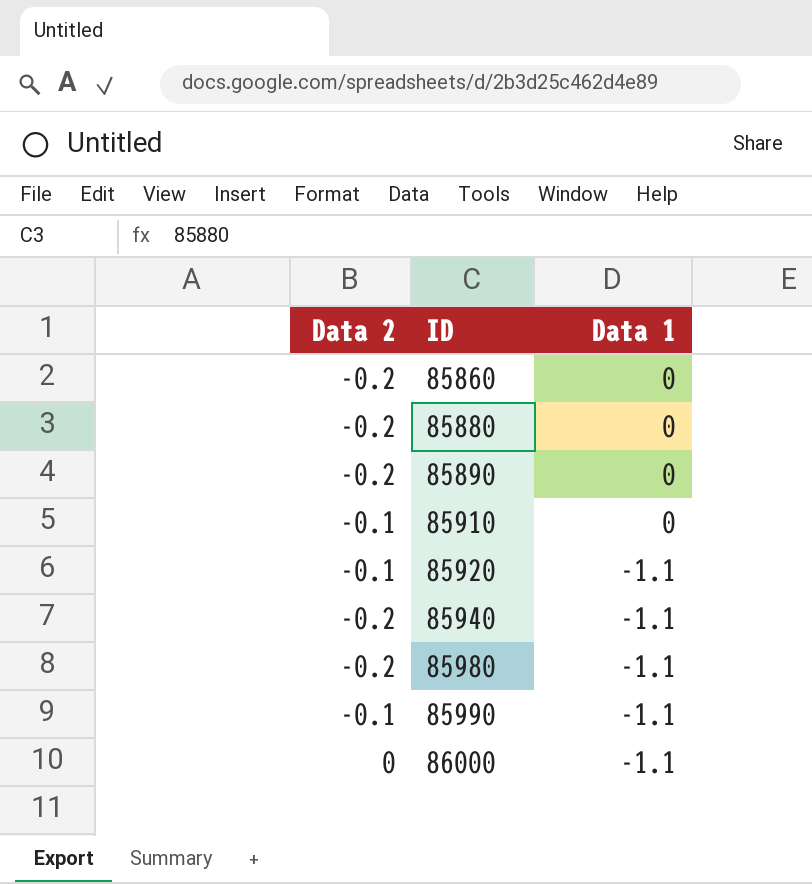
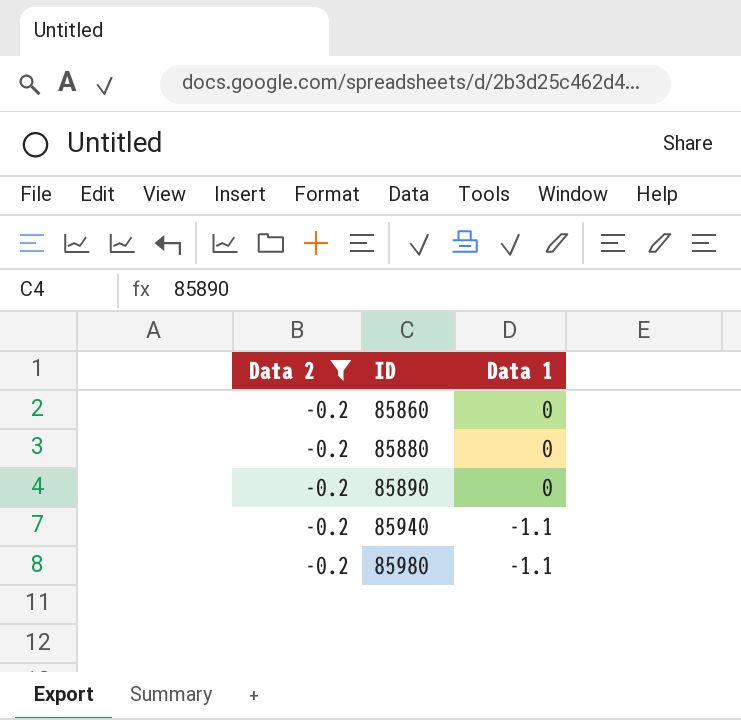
filter: none -> Data 2 = -0.2

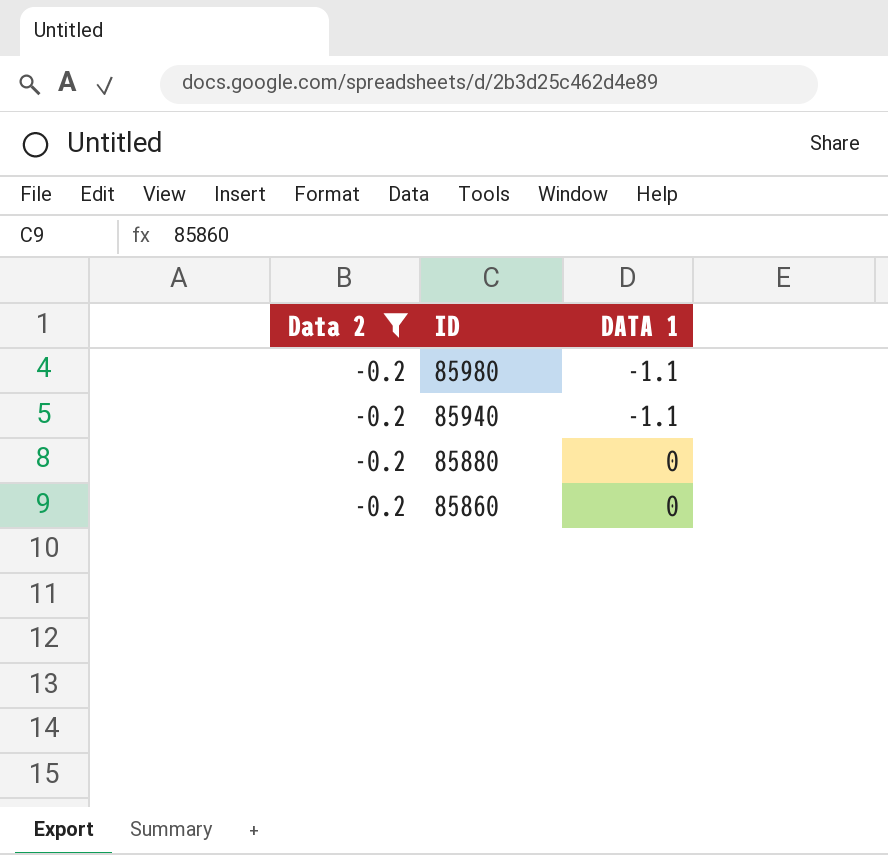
row order: ID ascending -> ID descending
column name: Data 1 -> DATA 1
row 85890: -0.2 | 0 -> none

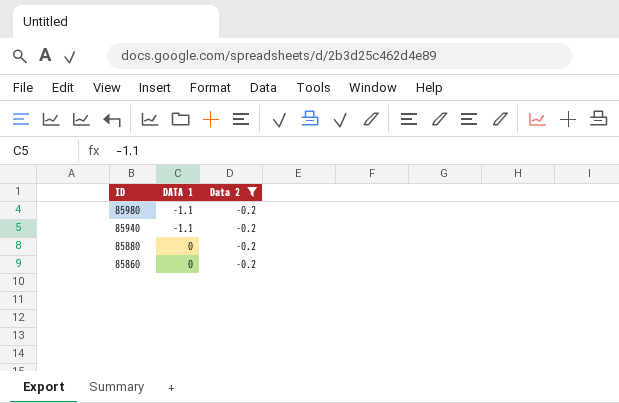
column Data 2 | position: 1 -> 3

